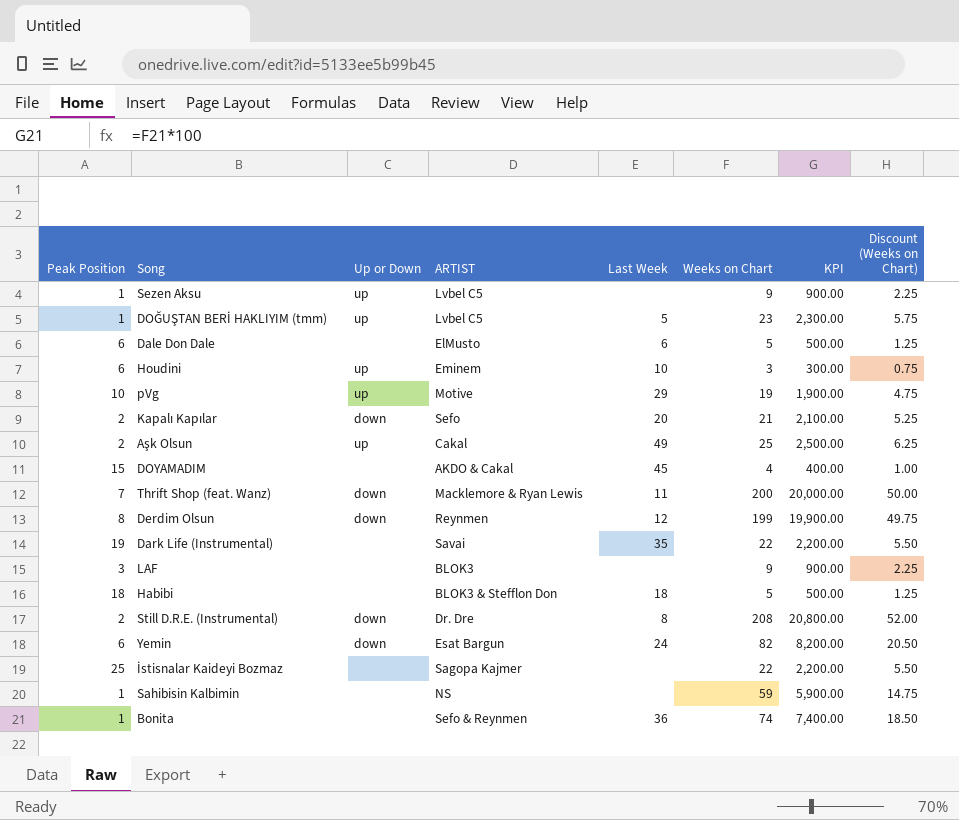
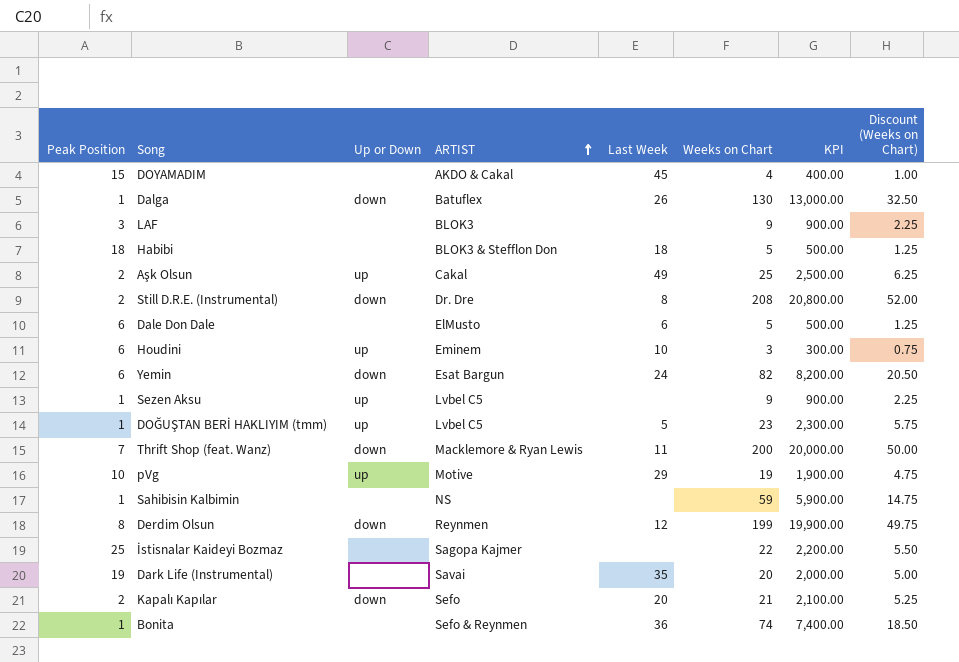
row order: none -> ARTIST ascending
row Dalga: none -> 1 | down | Batuflex | 26 | 130 | 13,000.00 | 32.50
Dark Life (Instrumental) | Weeks on Chart: 22 -> 20
Dark Life (Instrumental) | KPI: 2,200.00 -> 2,000.00
Dark Life (Instrumental) | Discount (Weeks on Chart): 5.50 -> 5.00

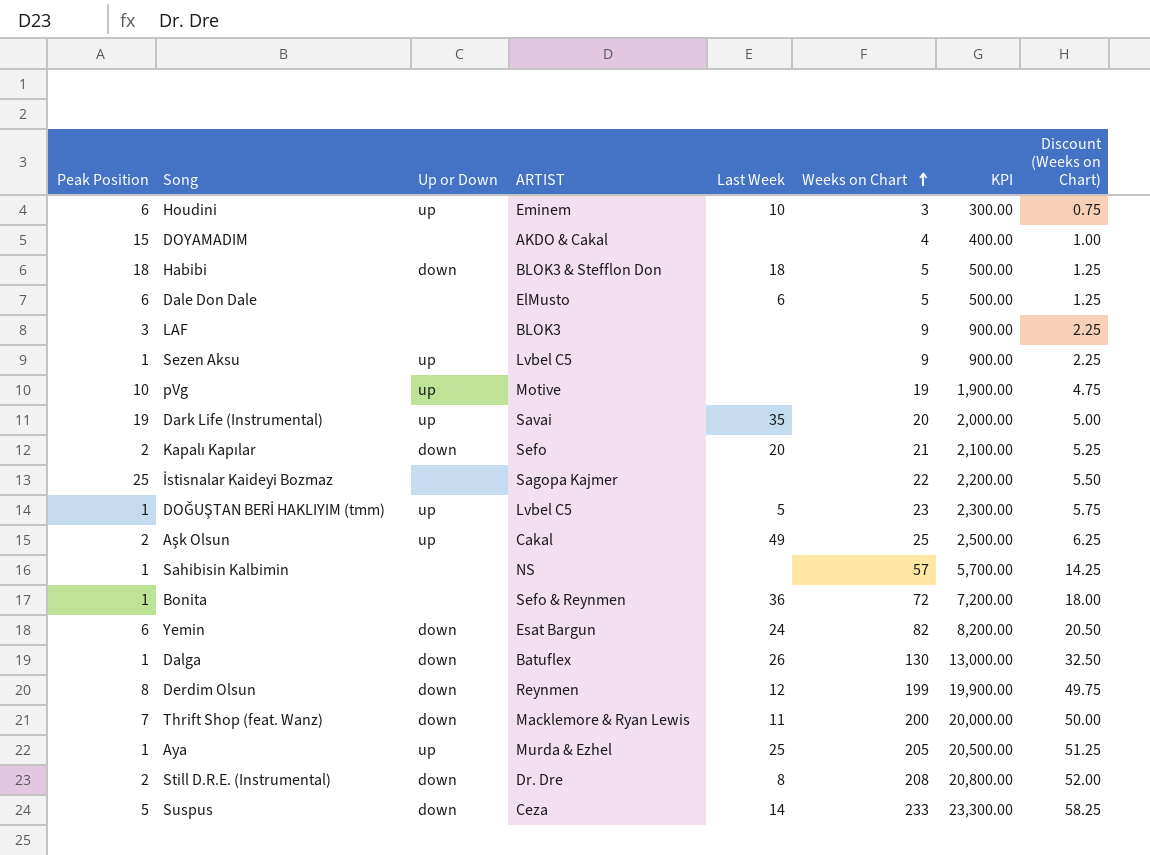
row order: ARTIST ascending -> Weeks on Chart ascending
DOYAMADIM | Last Week: 45 -> none
Habibi | Up or Down: none -> down
pVg | Last Week: 29 -> none
Dark Life (Instrumental) | Up or Down: none -> up
Sahibisin Kalbimin | Weeks on Chart: 59 -> 57
Sahibisin Kalbimin | KPI: 5,900.00 -> 5,700.00
Sahibisin Kalbimin | Discount (Weeks on Chart): 14.75 -> 14.25
Bonita | Weeks on Chart: 74 -> 72
Bonita | KPI: 7,400.00 -> 7,200.00
Bonita | Discount (Weeks on Chart): 18.50 -> 18.00
row Aya: none -> 1 | up | Murda & Ezhel | 25 | 205 | 20,500.00 | 51.25
row Suspus: none -> 5 | down | Ceza | 14 | 233 | 23,300.00 | 58.25

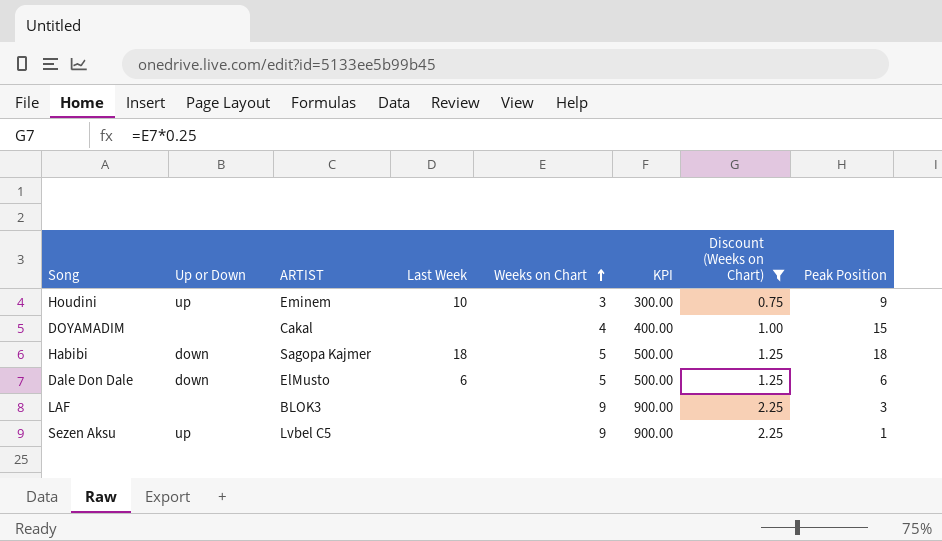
filter: none -> Discount (Weeks on Chart) <= 2.25
column Peak Position | position: 1 -> 8
Houdini | Peak Position: 6 -> 9
DOYAMADIM | ARTIST: AKDO & Cakal -> Cakal
Habibi | ARTIST: BLOK3 & Stefflon Don -> Sagopa Kajmer
Dale Don Dale | Up or Down: none -> down

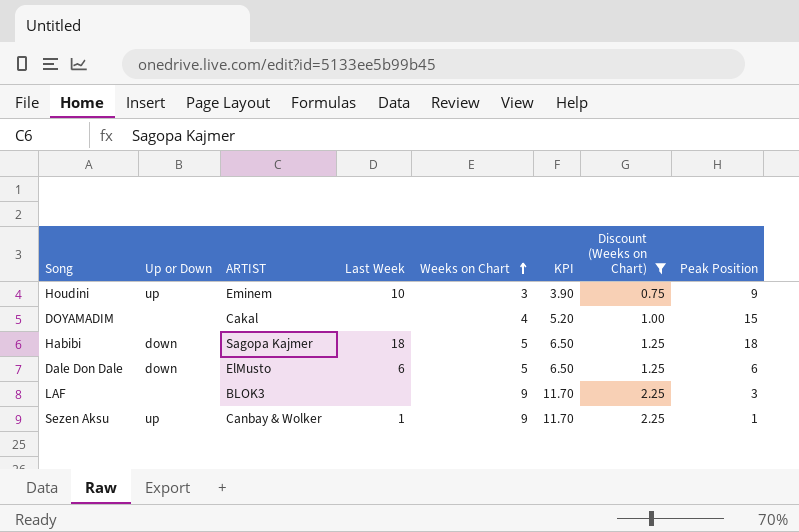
column KPI | formula: [Weeks on Chart] * 100 -> [Weeks on Chart] * 1.3
Sezen Aksu | ARTIST: Lvbel C5 -> Canbay & Wolker
Sezen Aksu | Last Week: none -> 1

